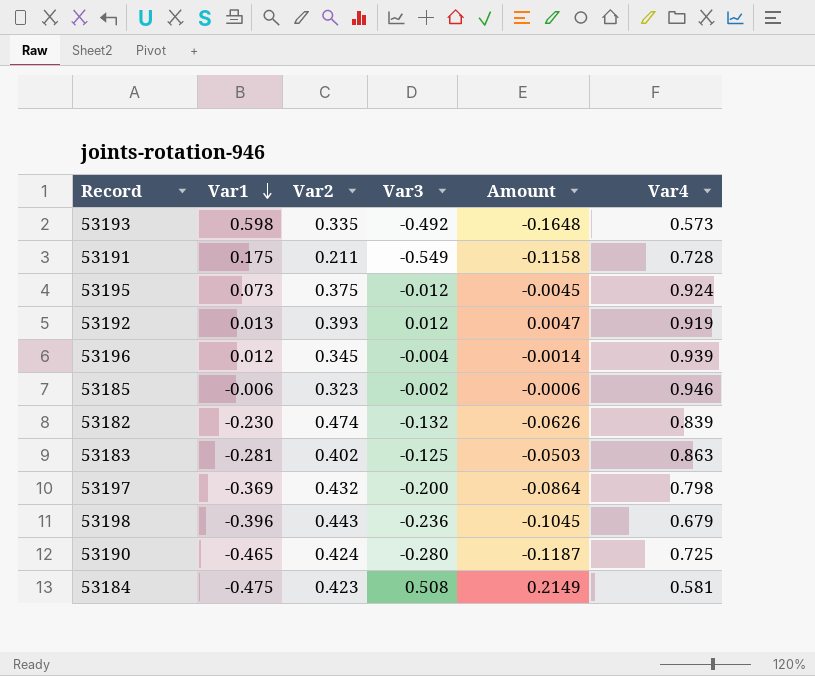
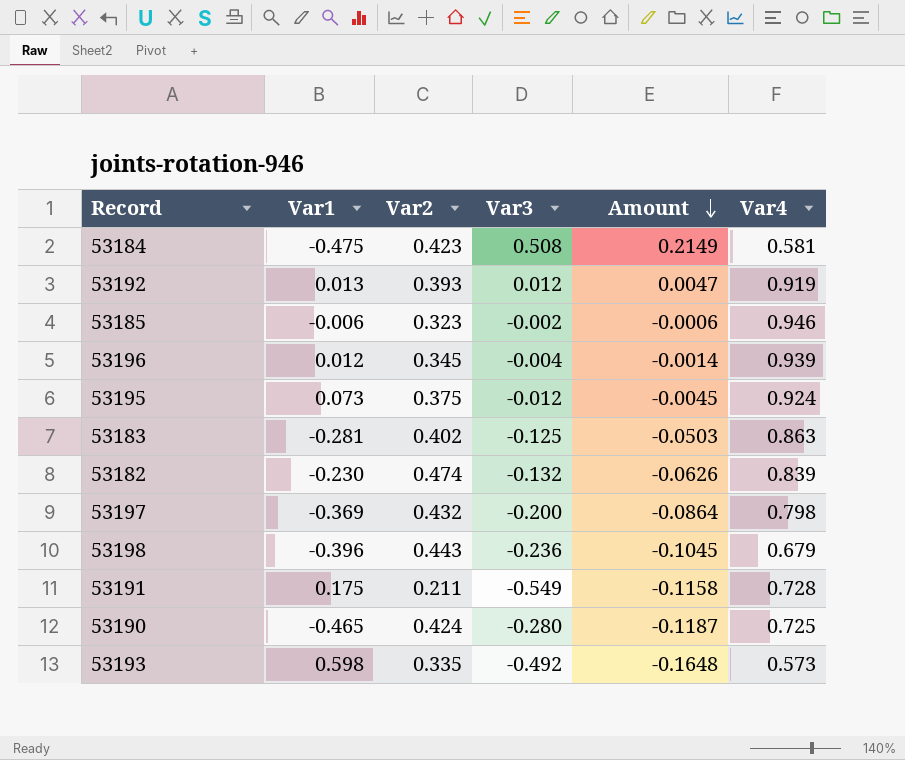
row order: Var1 descending -> Amount descending

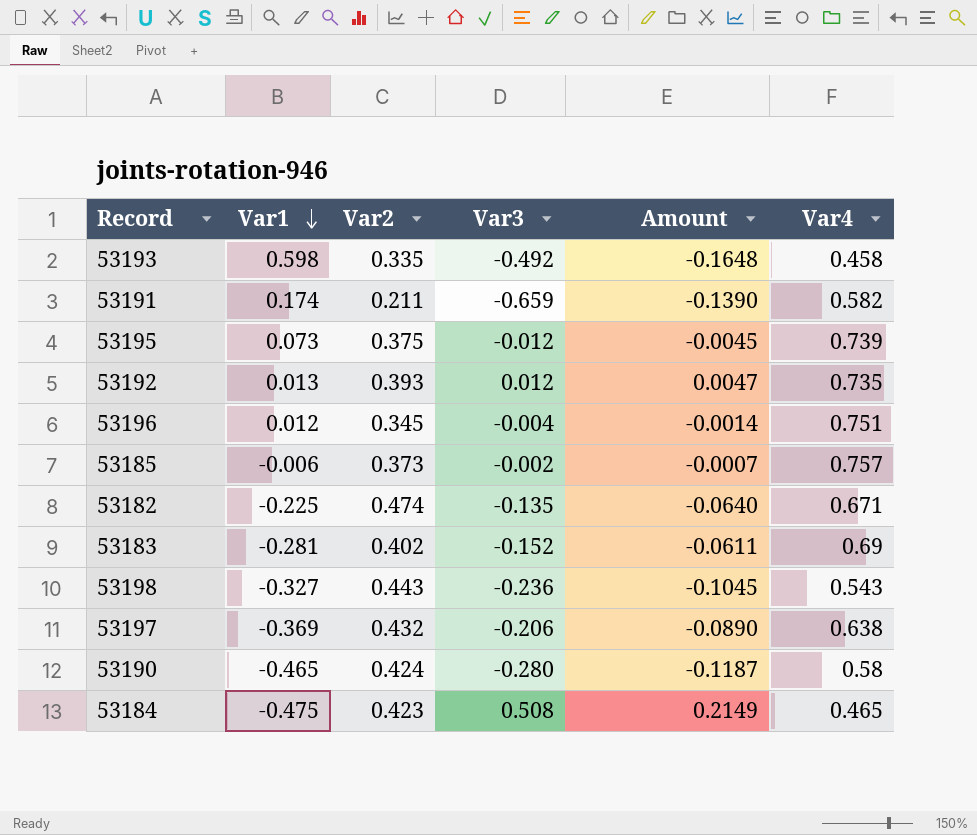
row order: Amount descending -> Var1 descending
53193 | Var4: 0.573 -> 0.458
53191 | Var1: 0.175 -> 0.174
53191 | Var3: -0.549 -> -0.659
53191 | Amount: -0.1158 -> -0.1390
53191 | Var4: 0.728 -> 0.582
53195 | Var4: 0.924 -> 0.739
53192 | Var4: 0.919 -> 0.735
53196 | Var4: 0.939 -> 0.751
53185 | Var2: 0.323 -> 0.373
53185 | Amount: -0.0006 -> -0.0007
53185 | Var4: 0.946 -> 0.757
53182 | Var1: -0.230 -> -0.225
53182 | Var3: -0.132 -> -0.135
53182 | Amount: -0.0626 -> -0.0640
53182 | Var4: 0.839 -> 0.671
53183 | Var3: -0.125 -> -0.152
53183 | Amount: -0.0503 -> -0.0611
53183 | Var4: 0.863 -> 0.69
53198 | Var1: -0.396 -> -0.327
53198 | Var4: 0.679 -> 0.543
53197 | Var3: -0.200 -> -0.206
53197 | Amount: -0.0864 -> -0.0890
53197 | Var4: 0.798 -> 0.638
53190 | Var4: 0.725 -> 0.58
53184 | Var4: 0.581 -> 0.465

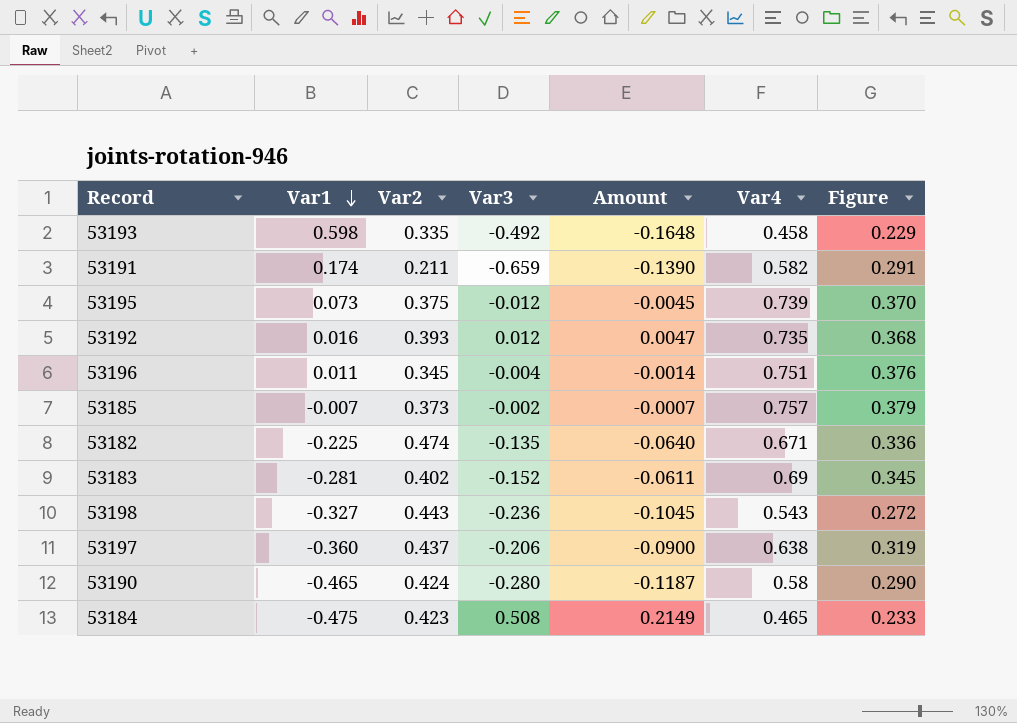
column Figure | formula: none -> [Var4] * 0.5
53192 | Var1: 0.013 -> 0.016
53196 | Var1: 0.012 -> 0.011
53185 | Var1: -0.006 -> -0.007
53197 | Var1: -0.369 -> -0.360
53197 | Var2: 0.432 -> 0.437
53197 | Amount: -0.0890 -> -0.0900

